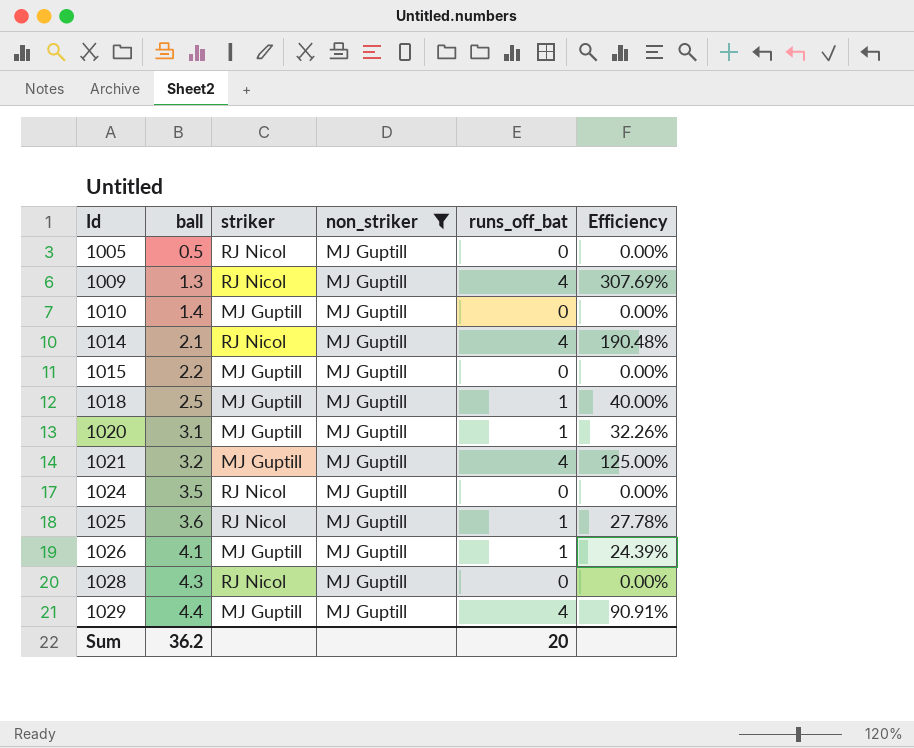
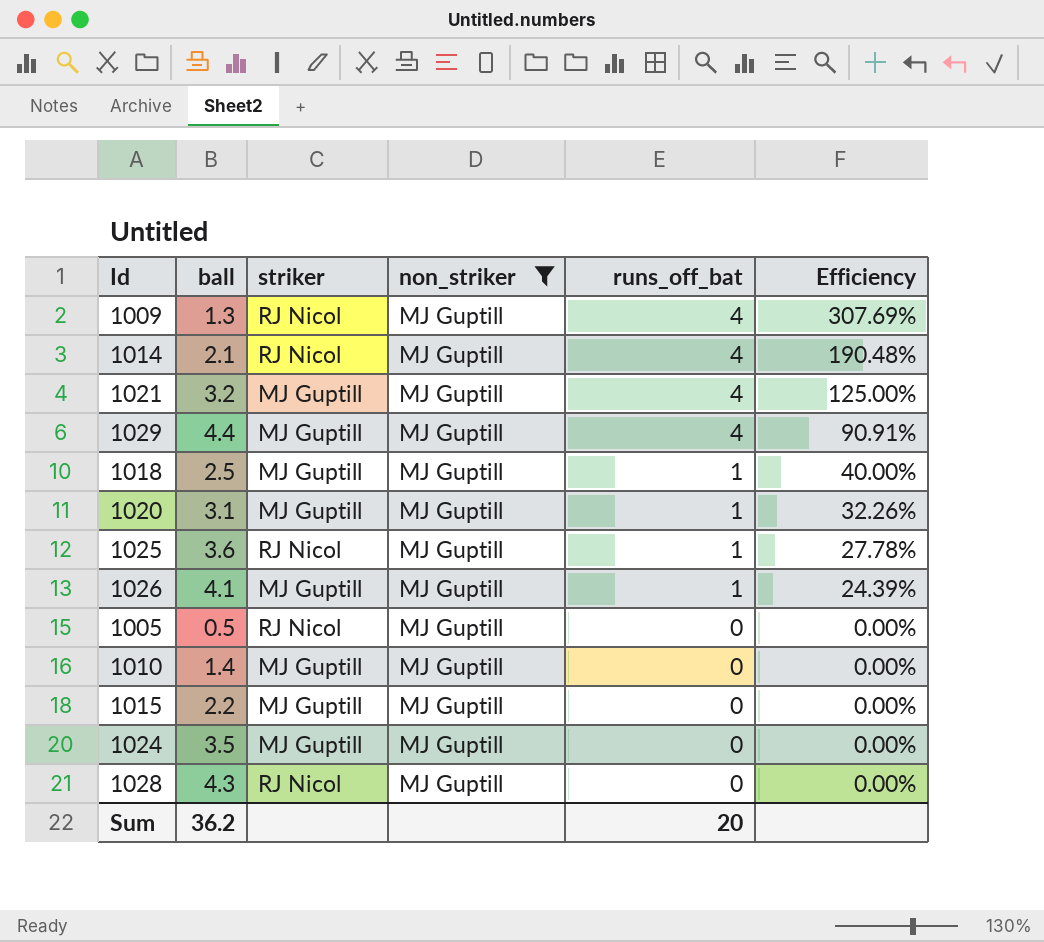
row order: Id ascending -> runs_off_bat descending
1024 | striker: RJ Nicol -> MJ Guptill

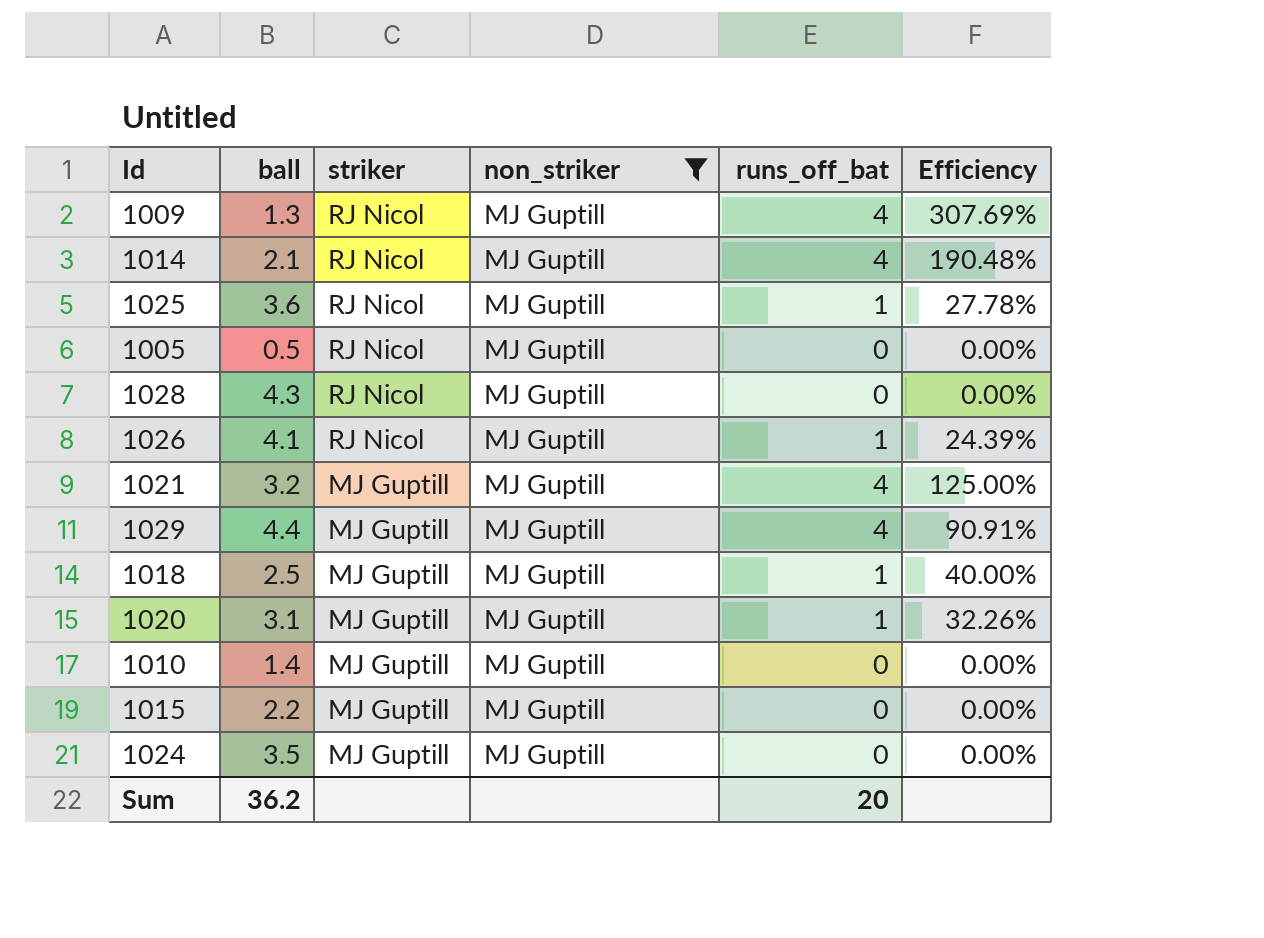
row order: runs_off_bat descending -> striker descending
1026 | striker: MJ Guptill -> RJ Nicol

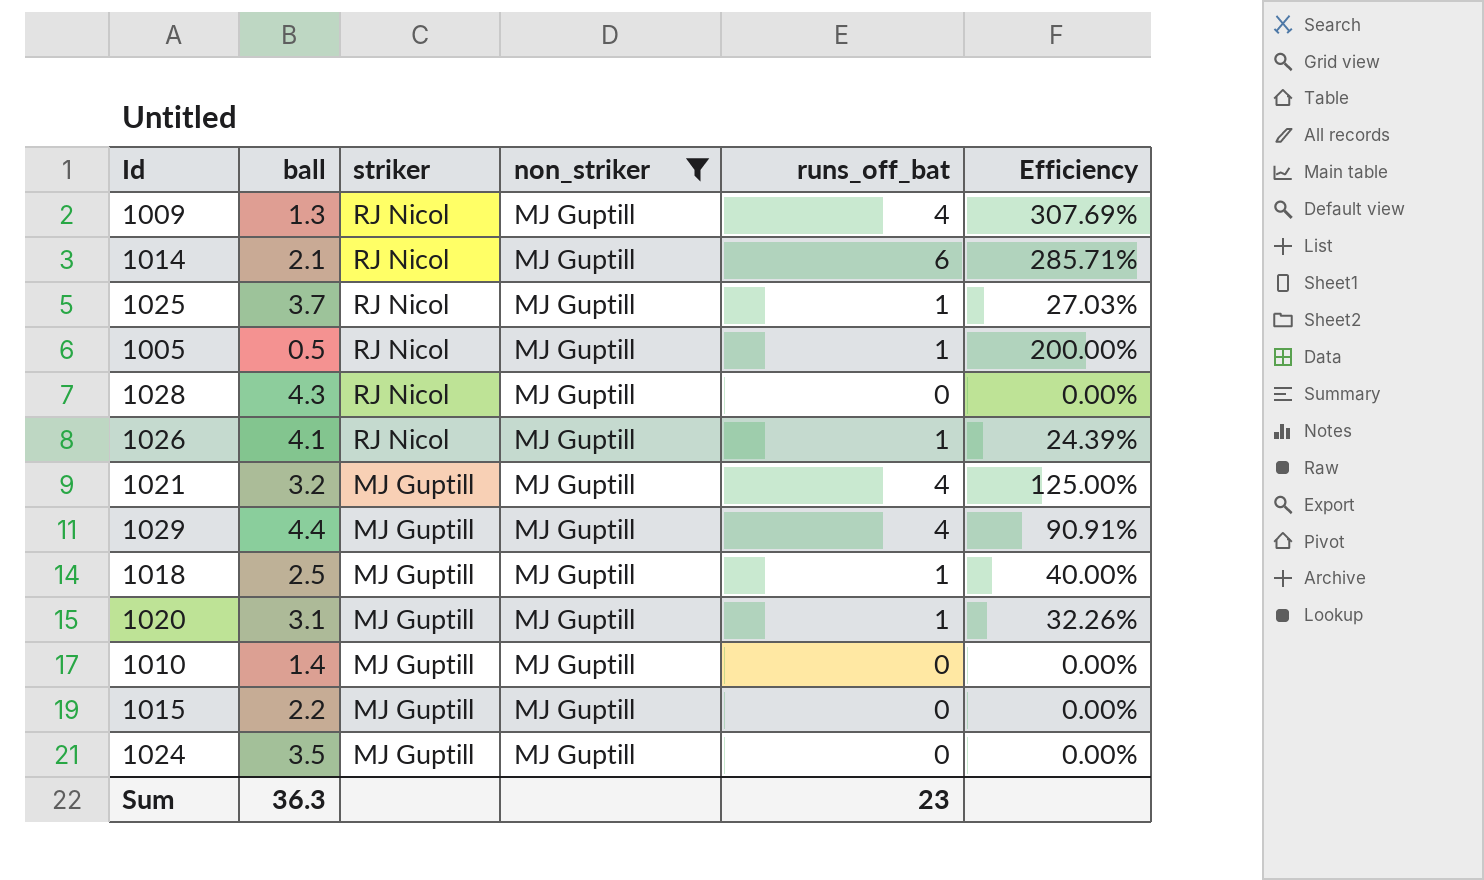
1014 | runs_off_bat: 4 -> 6
1014 | Efficiency: 190.48% -> 285.71%
1025 | ball: 3.6 -> 3.7
1025 | Efficiency: 27.78% -> 27.03%
1005 | runs_off_bat: 0 -> 1
1005 | Efficiency: 0.00% -> 200.00%
Sum | ball: 36.2 -> 36.3
Sum | runs_off_bat: 20 -> 23

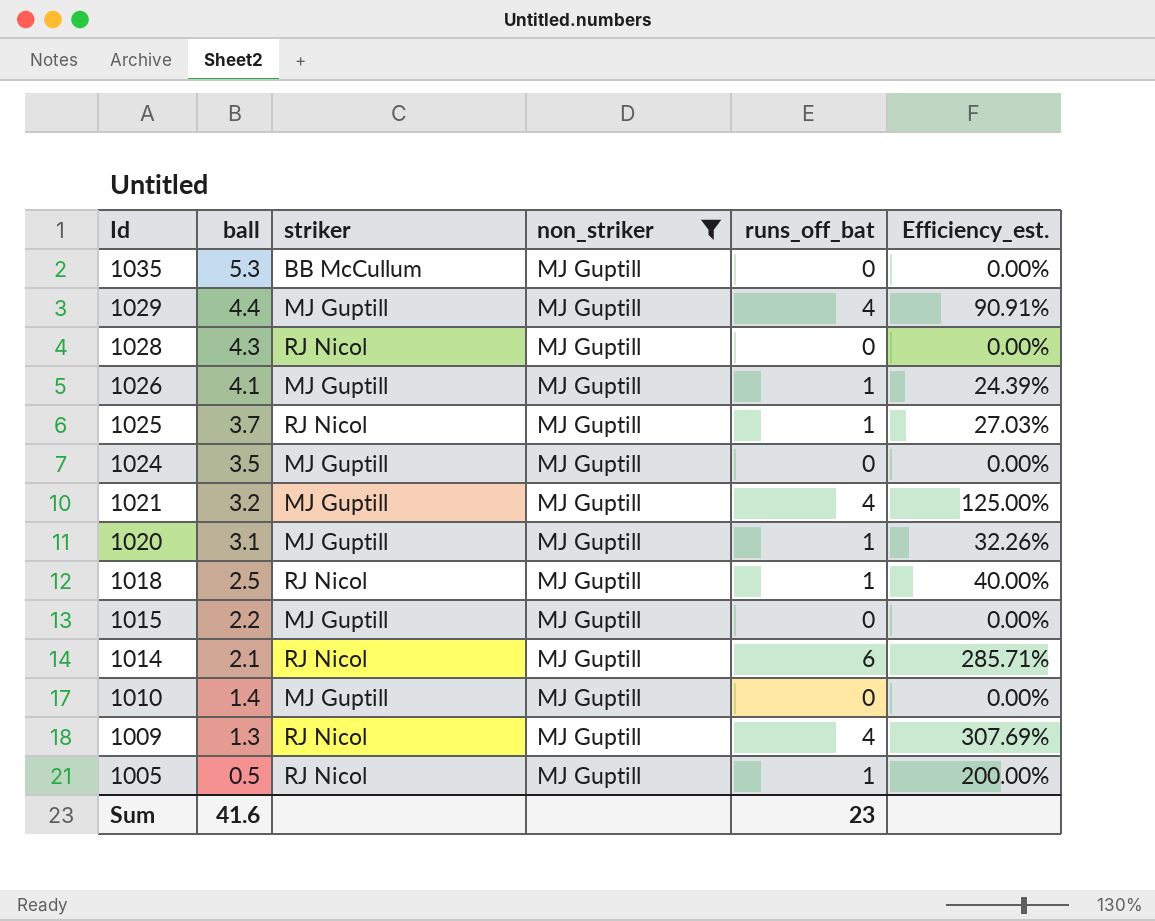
row order: striker descending -> Id descending
column name: Efficiency -> Efficiency_est.
row 1035: none -> 5.3 | BB McCullum | MJ Guptill | 0 | 0.00%
1026 | striker: RJ Nicol -> MJ Guptill
1018 | striker: MJ Guptill -> RJ Nicol
Sum | ball: 36.3 -> 41.6

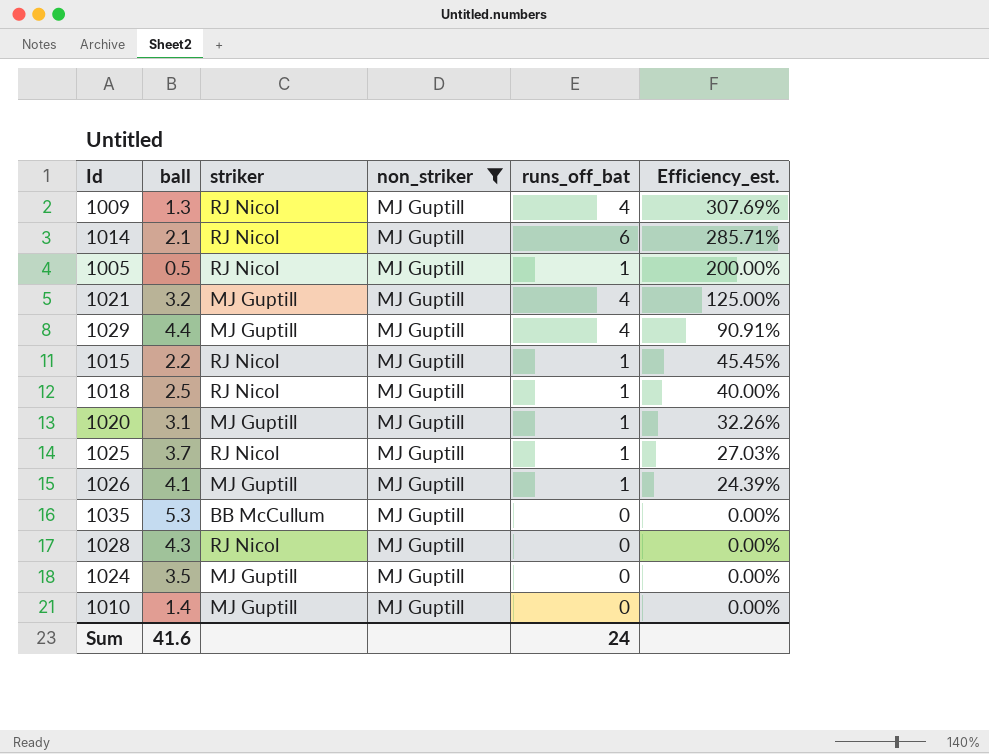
row order: Id descending -> Efficiency_est. descending
1015 | striker: MJ Guptill -> RJ Nicol
1015 | runs_off_bat: 0 -> 1
1015 | Efficiency_est.: 0.00% -> 45.45%
Sum | runs_off_bat: 23 -> 24

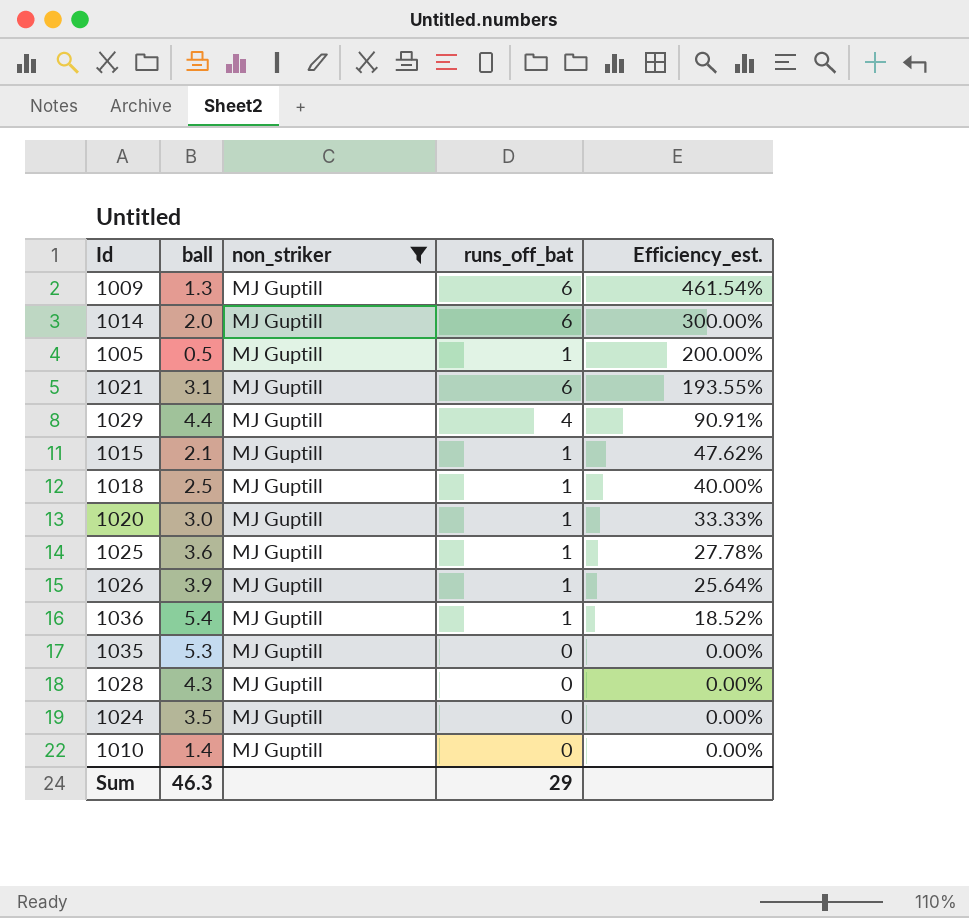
column striker | position: 3 -> none
1009 | runs_off_bat: 4 -> 6
1009 | Efficiency_est.: 307.69% -> 461.54%
1014 | ball: 2.1 -> 2.0
1014 | Efficiency_est.: 285.71% -> 300.00%
1021 | ball: 3.2 -> 3.1
1021 | runs_off_bat: 4 -> 6
1021 | Efficiency_est.: 125.00% -> 193.55%
1015 | ball: 2.2 -> 2.1
1015 | Efficiency_est.: 45.45% -> 47.62%
1020 | ball: 3.1 -> 3.0
1020 | Efficiency_est.: 32.26% -> 33.33%
1025 | ball: 3.7 -> 3.6
1025 | Efficiency_est.: 27.03% -> 27.78%
1026 | ball: 4.1 -> 3.9
1026 | Efficiency_est.: 24.39% -> 25.64%
row 1036: none -> 5.4 | MJ Guptill | 1 | 18.52%
Sum | ball: 41.6 -> 46.3
Sum | runs_off_bat: 24 -> 29

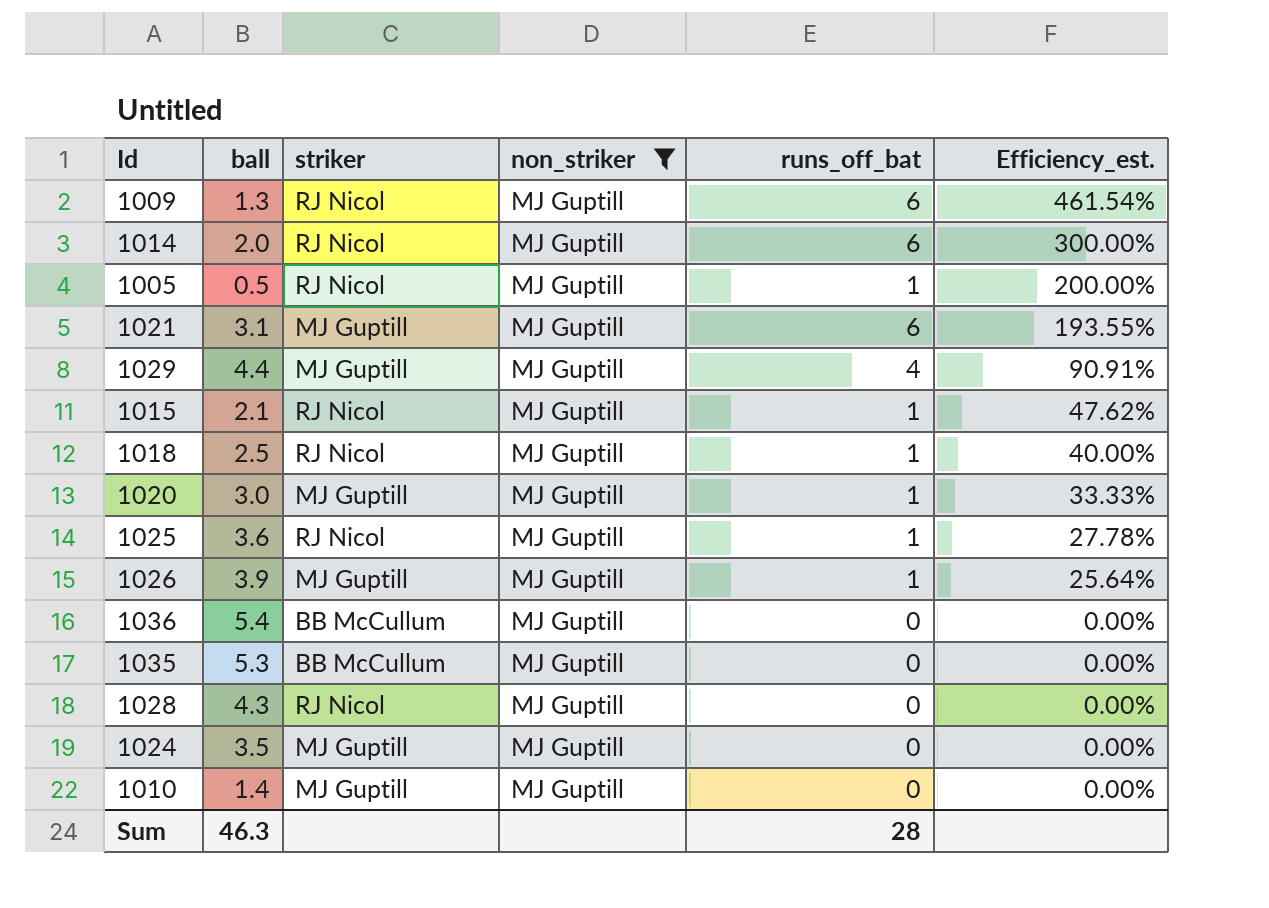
column striker | position: none -> 3
1036 | runs_off_bat: 1 -> 0
1036 | Efficiency_est.: 18.52% -> 0.00%
Sum | runs_off_bat: 29 -> 28

